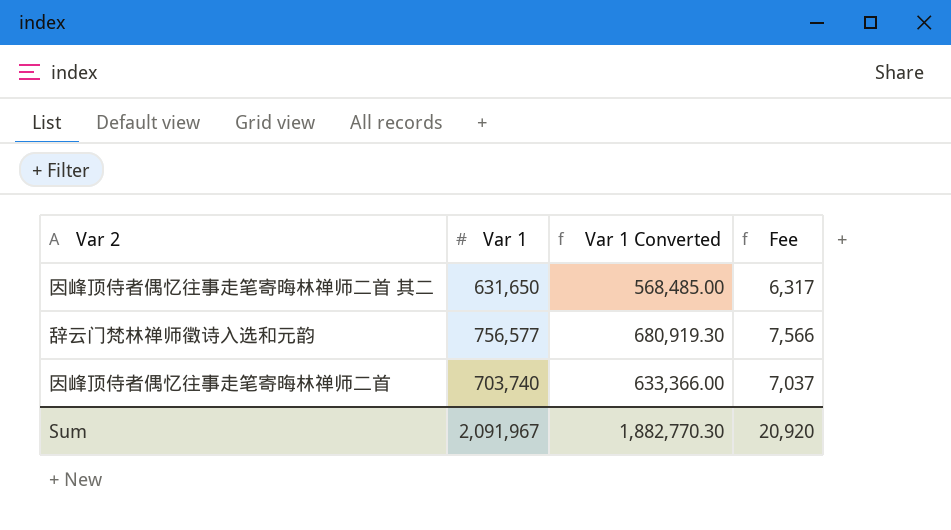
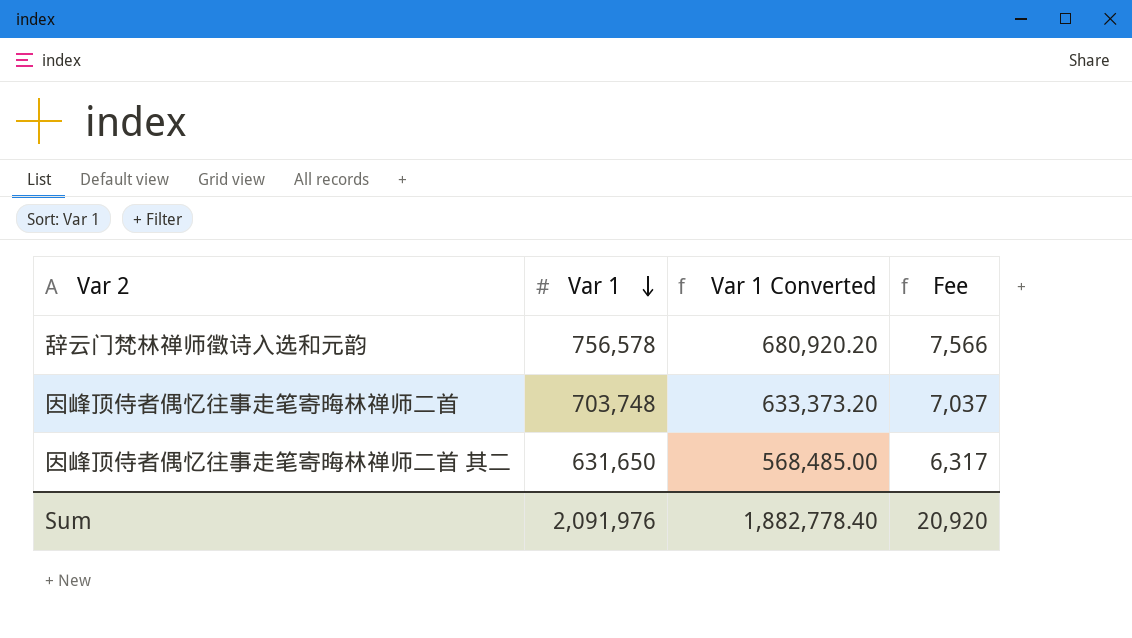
row order: none -> Var 1 descending
辞云门梵林禅师徵诗入选和元韵 | Var 1: 756,577 -> 756,578
辞云门梵林禅师徵诗入选和元韵 | Var 1 Converted: 680,919.30 -> 680,920.20
因峰顶侍者偶忆往事走笔寄晦林禅师二首 | Var 1: 703,740 -> 703,748
因峰顶侍者偶忆往事走笔寄晦林禅师二首 | Var 1 Converted: 633,366.00 -> 633,373.20
Sum | Var 1: 2,091,967 -> 2,091,976
Sum | Var 1 Converted: 1,882,770.30 -> 1,882,778.40

